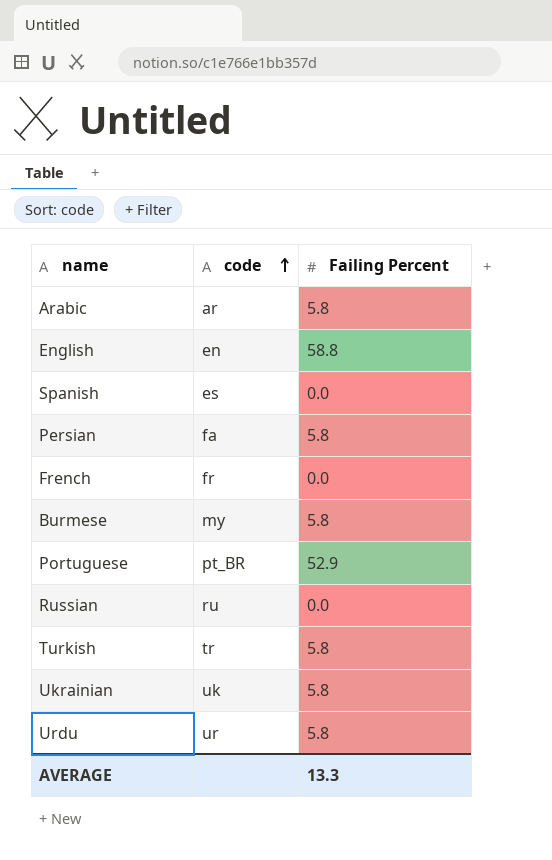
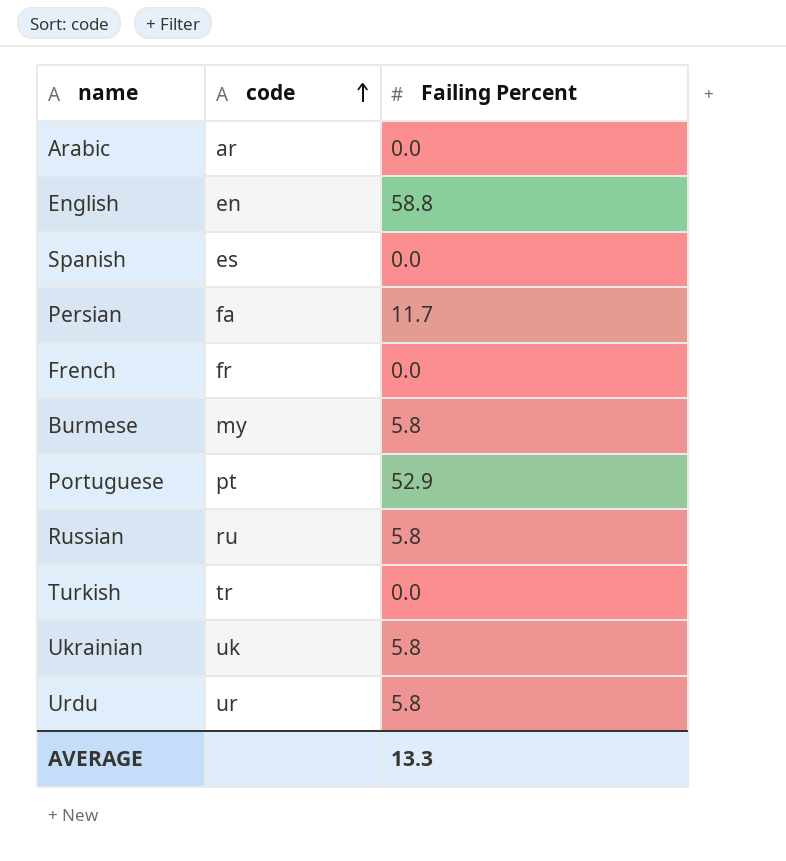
Arabic | Failing Percent: 5.8 -> 0.0
Persian | Failing Percent: 5.8 -> 11.7
Portuguese | code: pt_BR -> pt
Russian | Failing Percent: 0.0 -> 5.8
Turkish | Failing Percent: 5.8 -> 0.0

